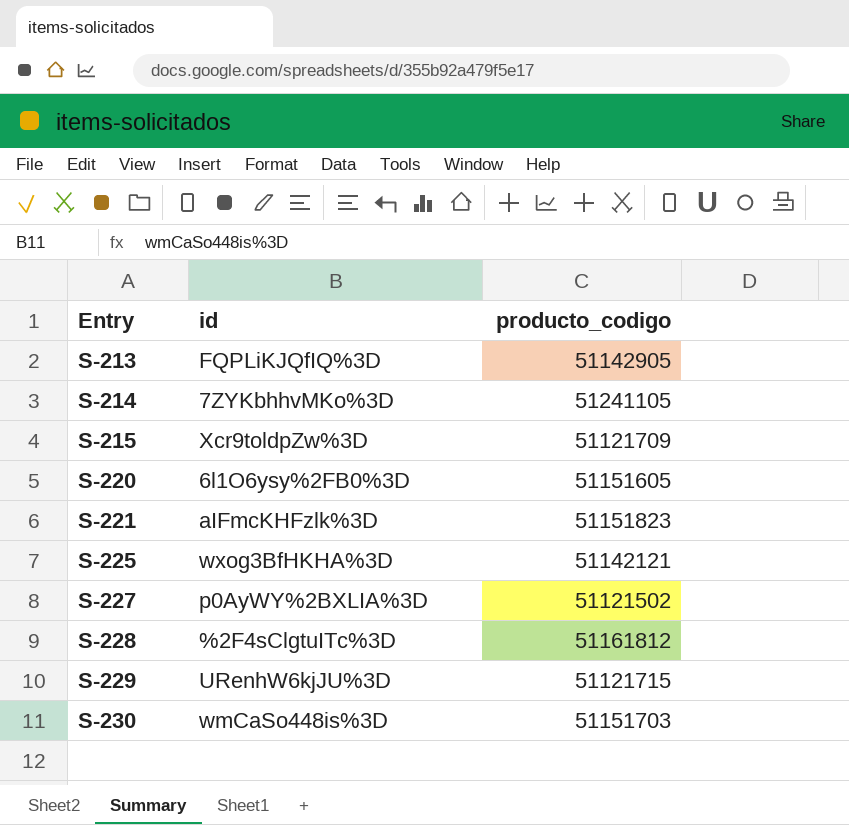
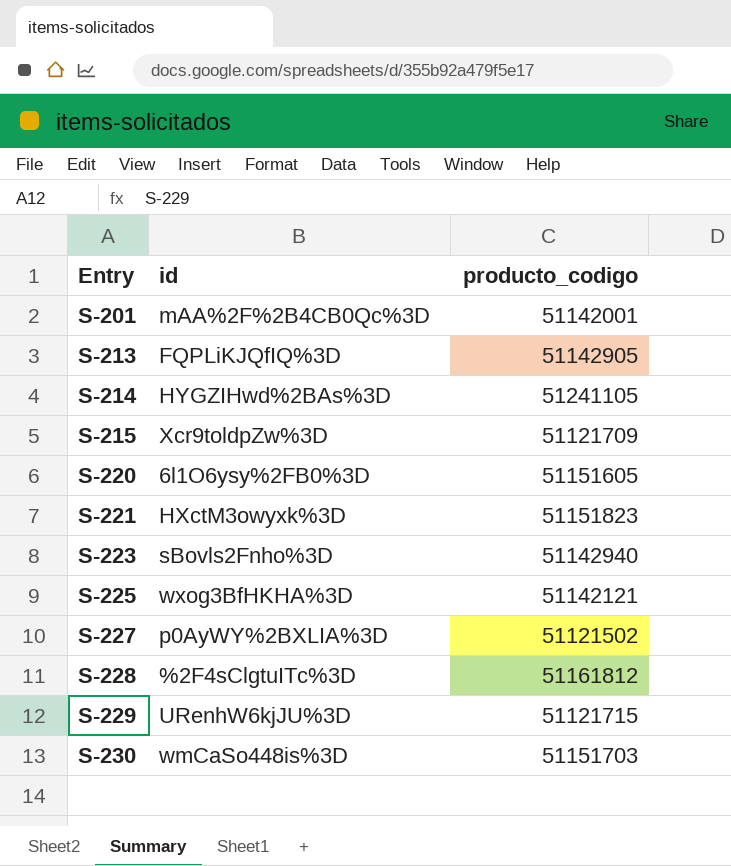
row S-201: none -> mAA%2F%2B4CB0Qc%3D | 51142001
S-214 | id: 7ZYKbhhvMKo%3D -> HYGZIHwd%2BAs%3D
S-221 | id: aIFmcKHFzlk%3D -> HXctM3owyxk%3D
row S-223: none -> sBovls2Fnho%3D | 51142940

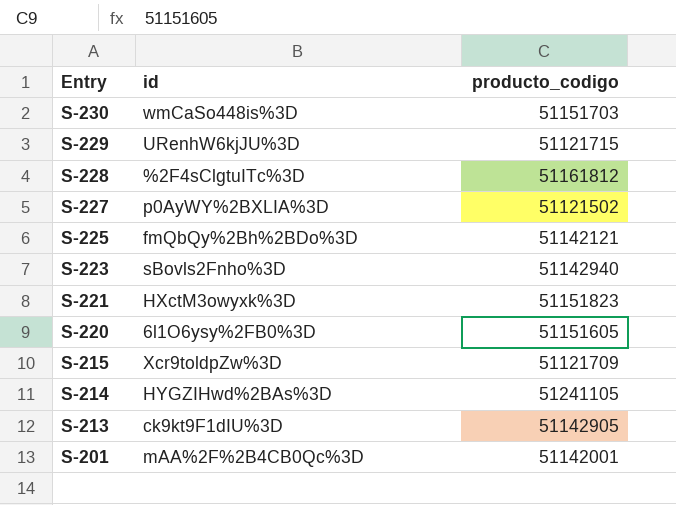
row order: Entry ascending -> Entry descending
S-225 | id: wxog3BfHKHA%3D -> fmQbQy%2Bh%2BDo%3D
S-213 | id: FQPLiKJQfIQ%3D -> ck9kt9F1dIU%3D

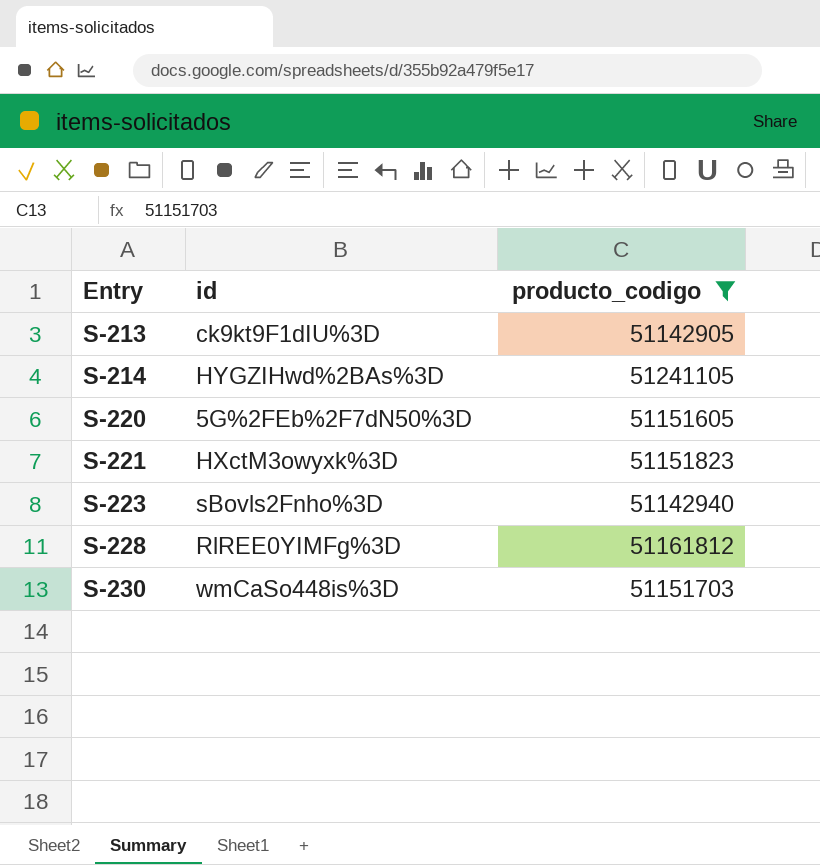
filter: none -> producto_codigo >= 51142905
row order: Entry descending -> Entry ascending
S-220 | id: 6l1O6ysy%2FB0%3D -> 5G%2FEb%2F7dN50%3D
S-228 | id: %2F4sClgtuITc%3D -> RlREE0YIMFg%3D

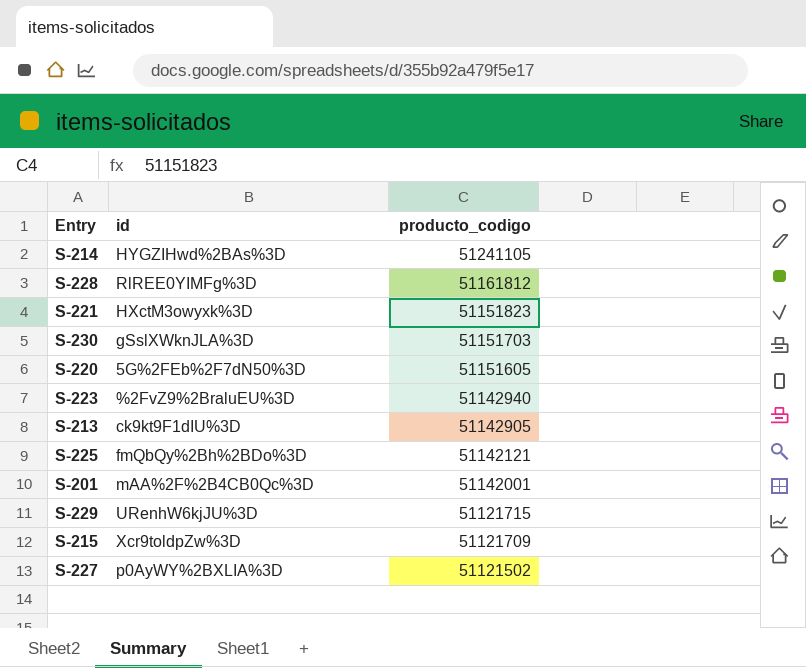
filter: producto_codigo >= 51142905 -> none
row order: Entry ascending -> producto_codigo descending
S-230 | id: wmCaSo448is%3D -> gSslXWknJLA%3D
S-223 | id: sBovls2Fnho%3D -> %2FvZ9%2BraluEU%3D

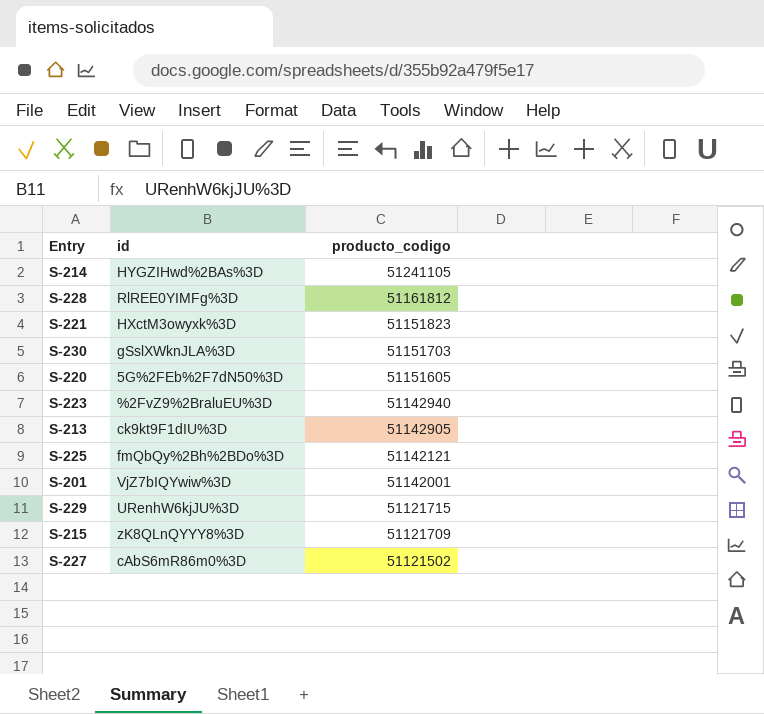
S-201 | id: mAA%2F%2B4CB0Qc%3D -> VjZ7bIQYwiw%3D
S-215 | id: Xcr9toldpZw%3D -> zK8QLnQYYY8%3D
S-227 | id: p0AyWY%2BXLIA%3D -> cAbS6mR86m0%3D

